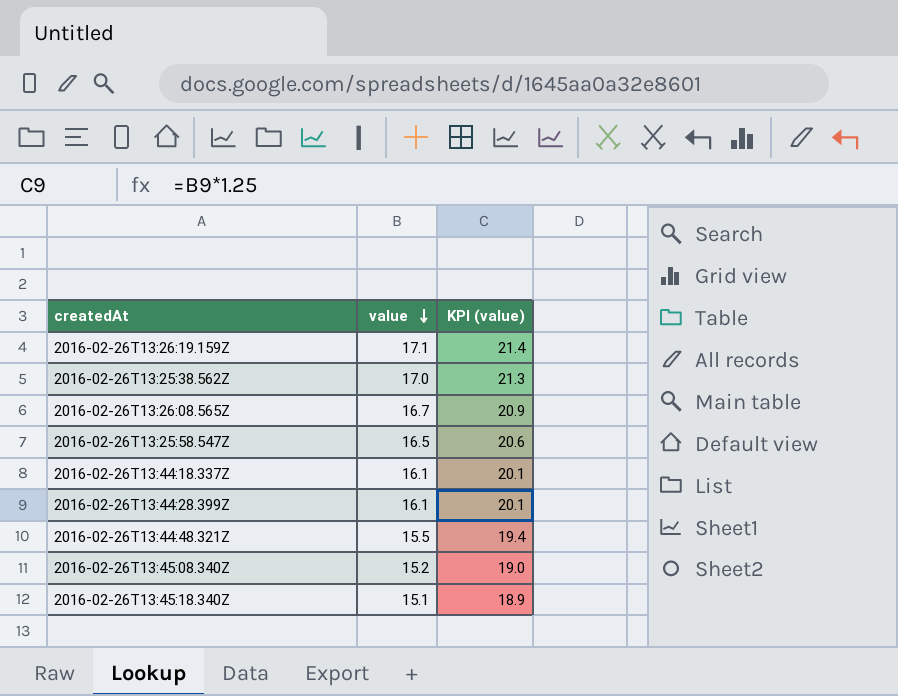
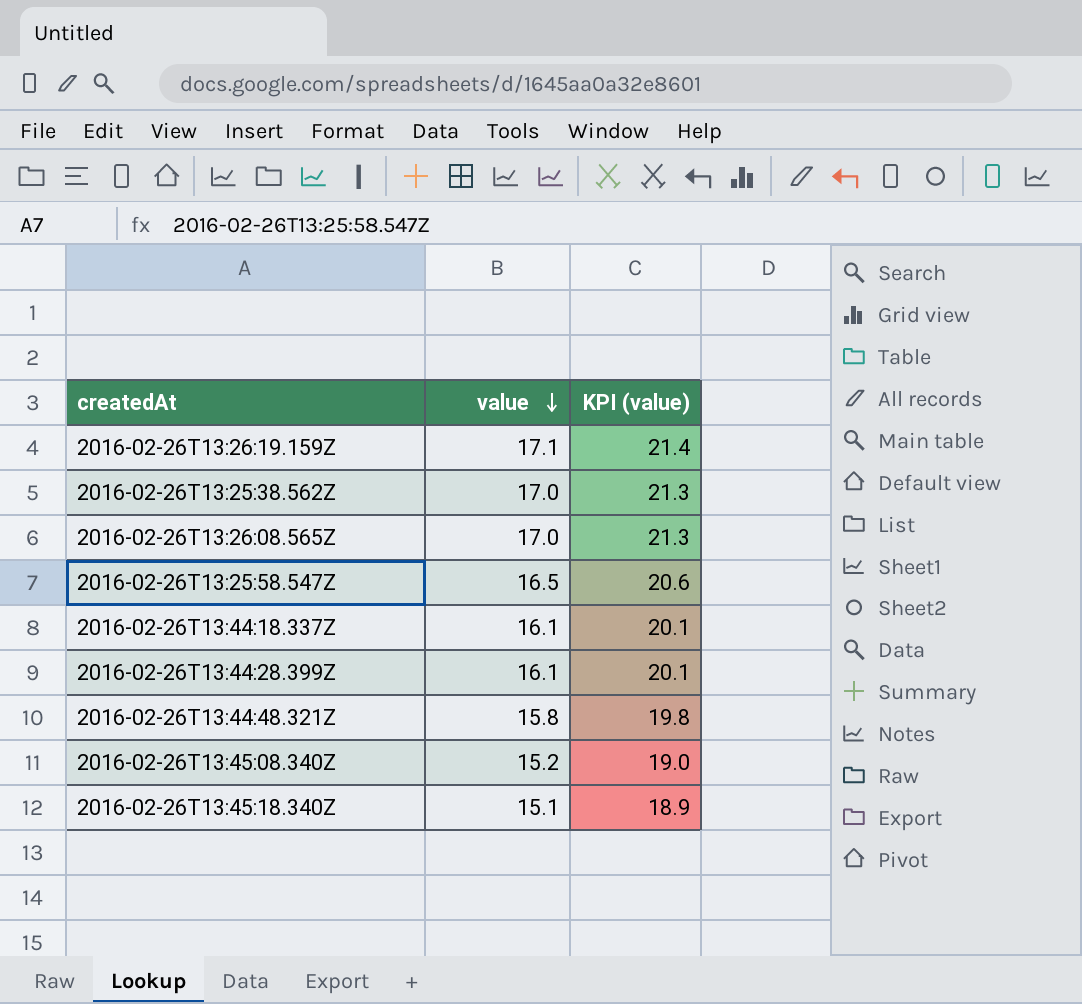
2016-02-26T13:26:08.565Z | value: 16.7 -> 17.0
2016-02-26T13:26:08.565Z | KPI (value): 20.9 -> 21.3
2016-02-26T13:44:48.321Z | value: 15.5 -> 15.8
2016-02-26T13:44:48.321Z | KPI (value): 19.4 -> 19.8

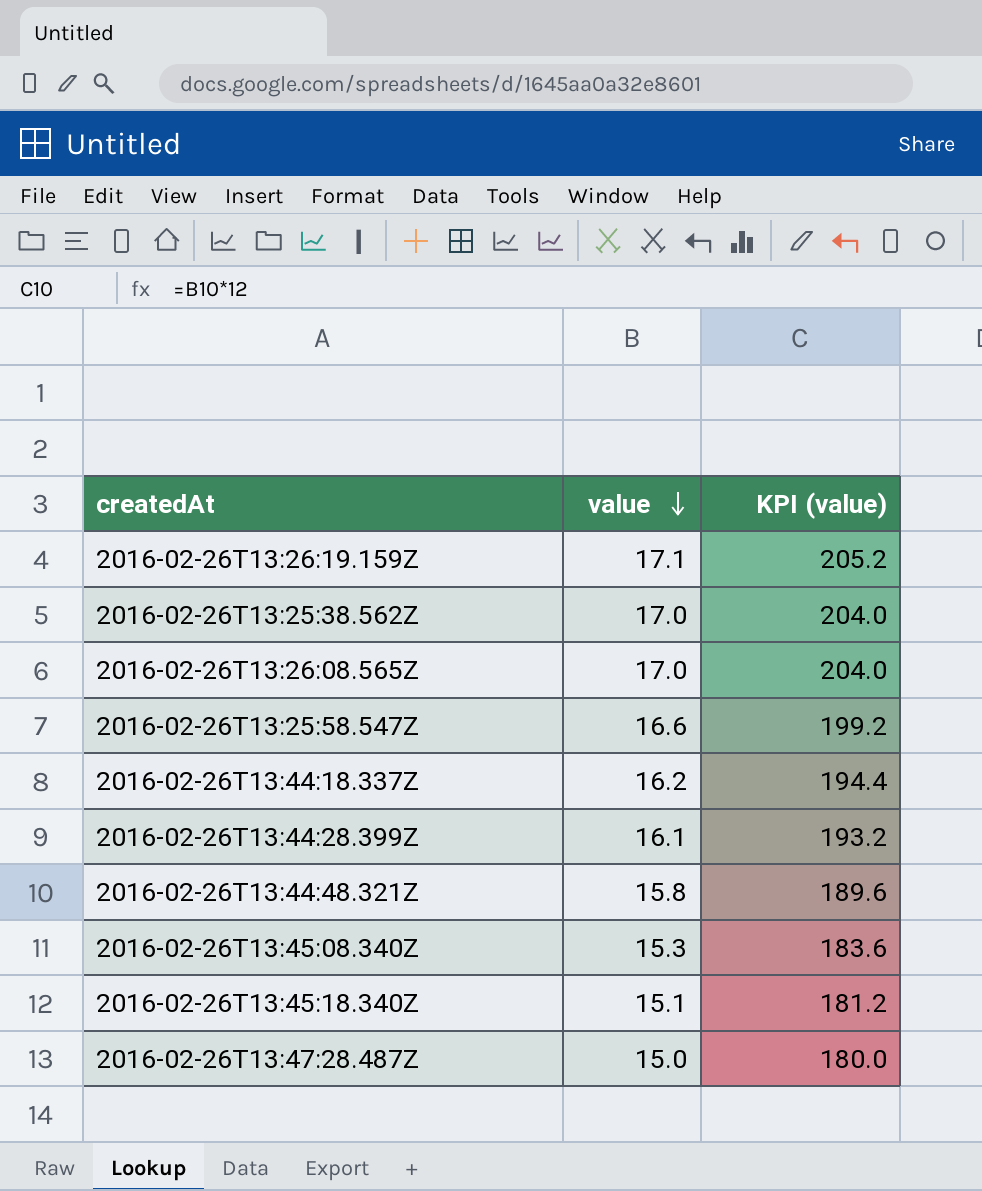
column KPI (value) | formula: [value] * 1.25 -> [value] * 12
2016-02-26T13:25:58.547Z | value: 16.5 -> 16.6
2016-02-26T13:44:18.337Z | value: 16.1 -> 16.2
2016-02-26T13:45:08.340Z | value: 15.2 -> 15.3
row 2016-02-26T13:47:28.487Z: none -> 15.0 | 180.0

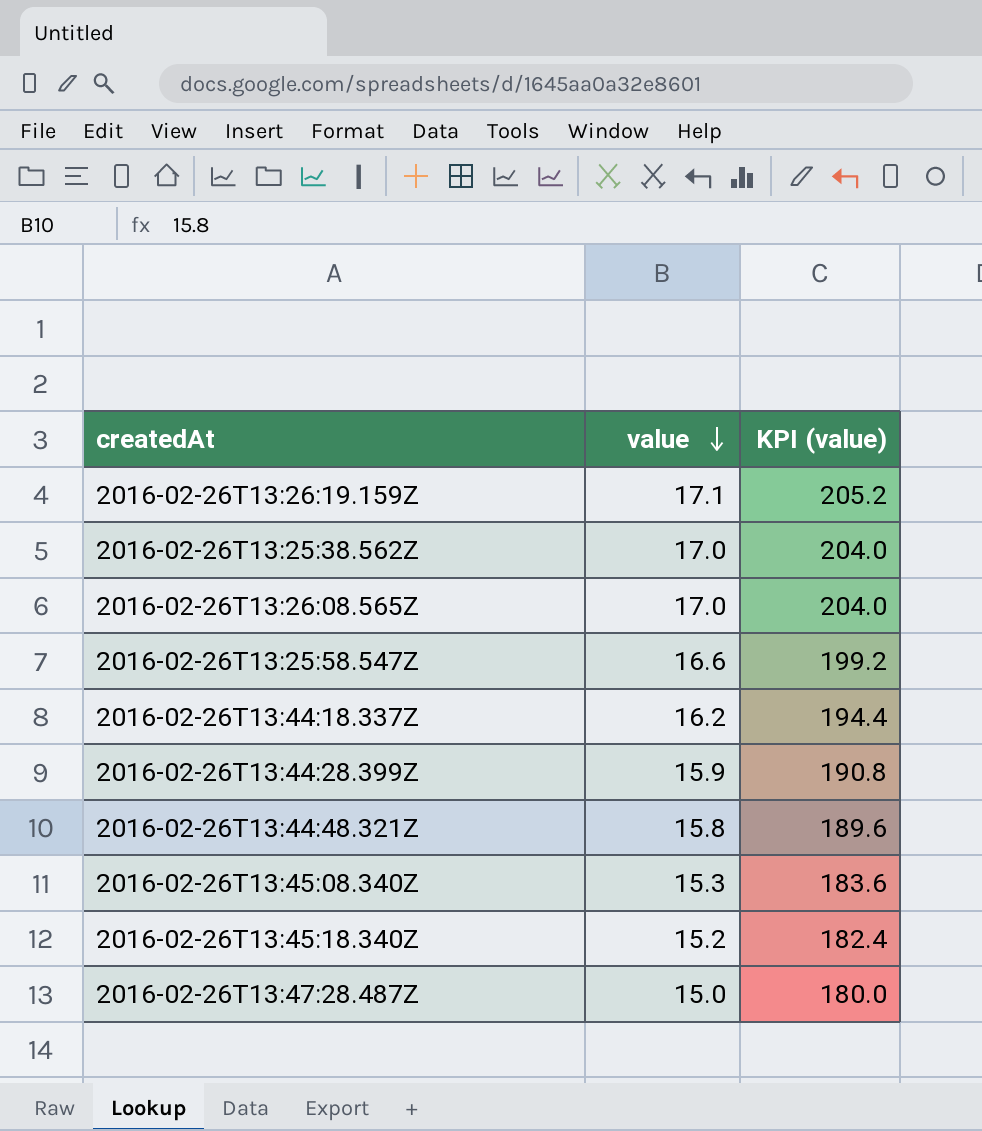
2016-02-26T13:44:28.399Z | value: 16.1 -> 15.9
2016-02-26T13:44:28.399Z | KPI (value): 193.2 -> 190.8
2016-02-26T13:45:18.340Z | value: 15.1 -> 15.2
2016-02-26T13:45:18.340Z | KPI (value): 181.2 -> 182.4

